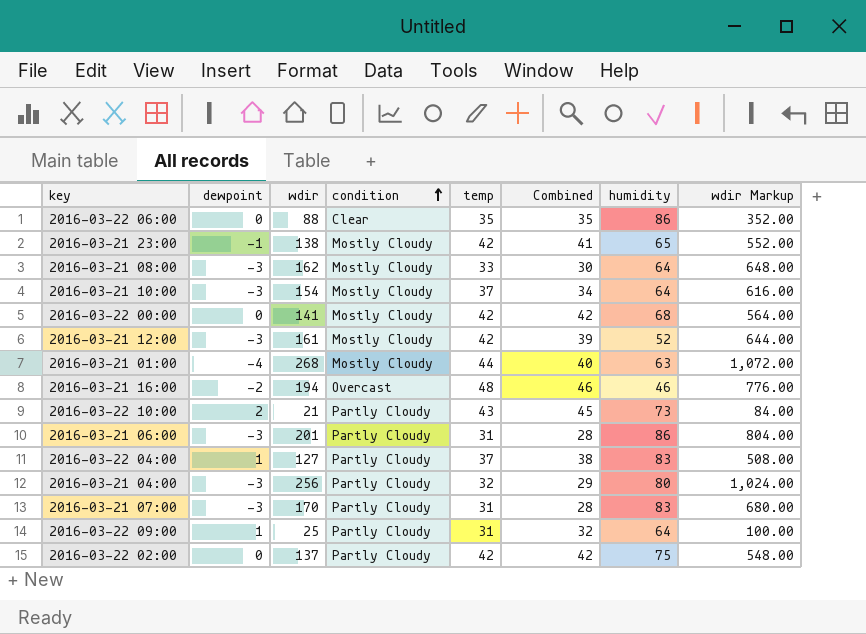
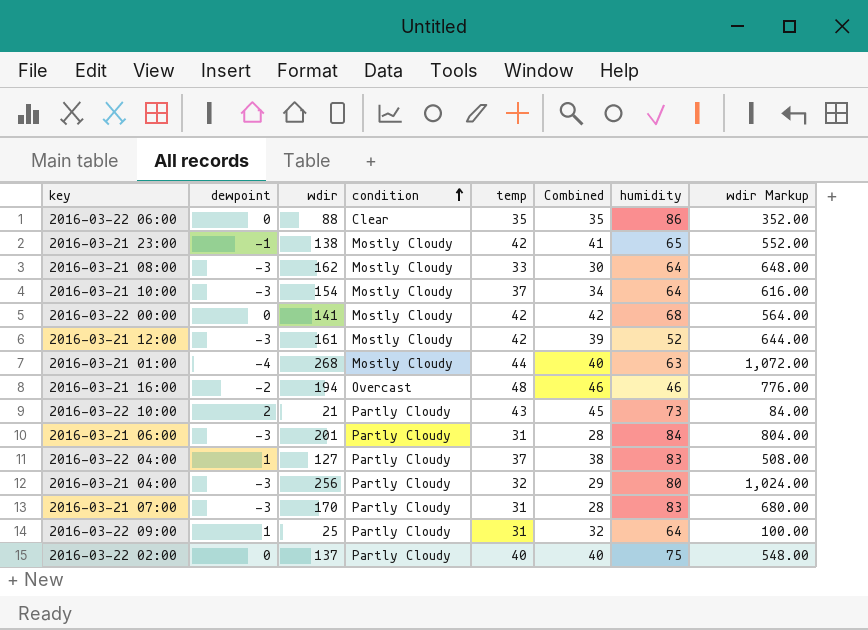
2016-03-21 06:00 | humidity: 86 -> 84
2016-03-22 02:00 | temp: 42 -> 40
2016-03-22 02:00 | Combined: 42 -> 40

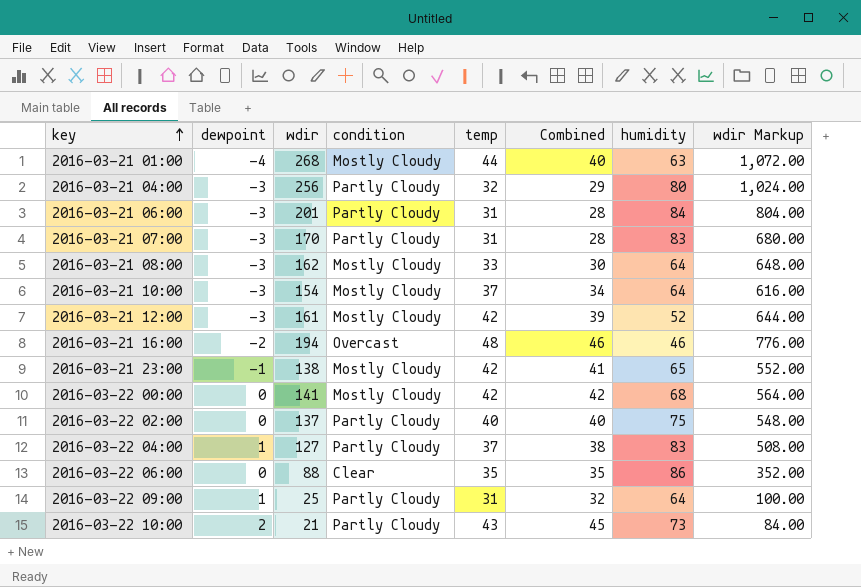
row order: condition ascending -> key ascending

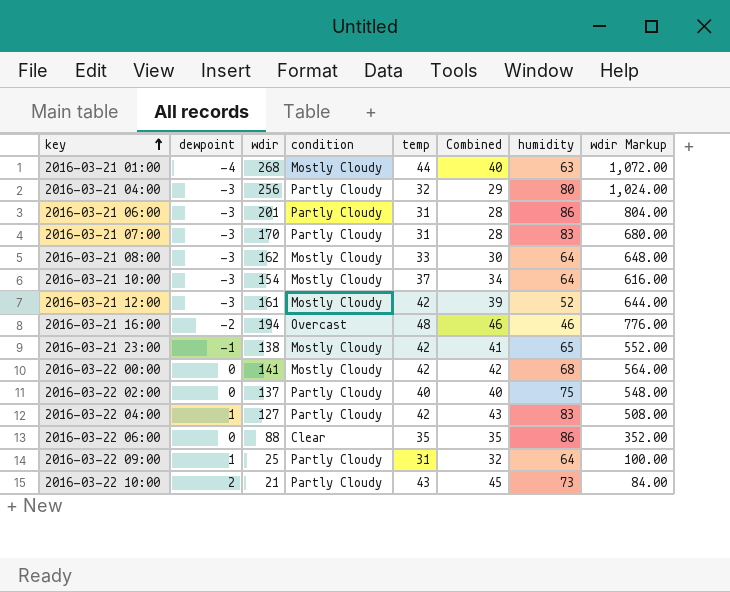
2016-03-21 06:00 | humidity: 84 -> 86
2016-03-22 04:00 | temp: 37 -> 42
2016-03-22 04:00 | Combined: 38 -> 43

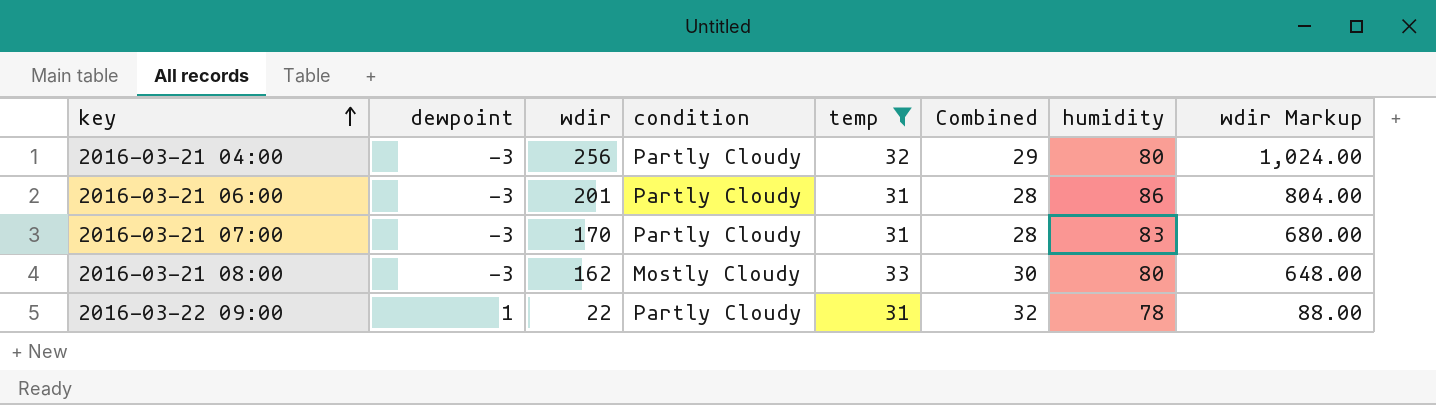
filter: none -> temp <= 33
2016-03-21 08:00 | humidity: 64 -> 80
2016-03-22 09:00 | wdir: 25 -> 22
2016-03-22 09:00 | humidity: 64 -> 78
2016-03-22 09:00 | wdir Markup: 100.00 -> 88.00

